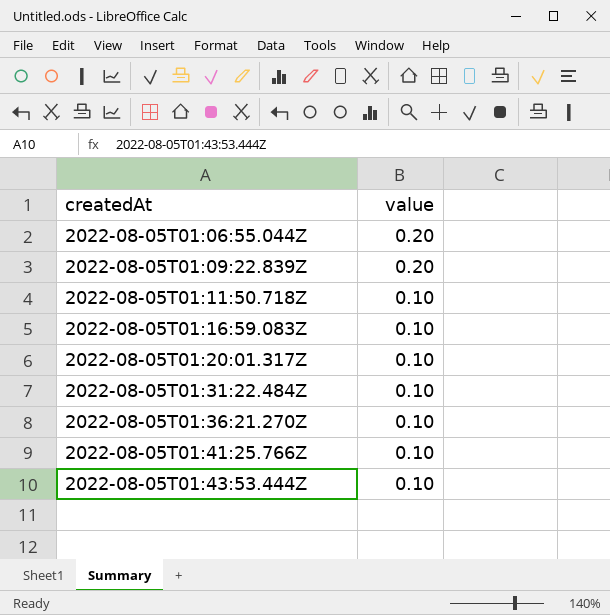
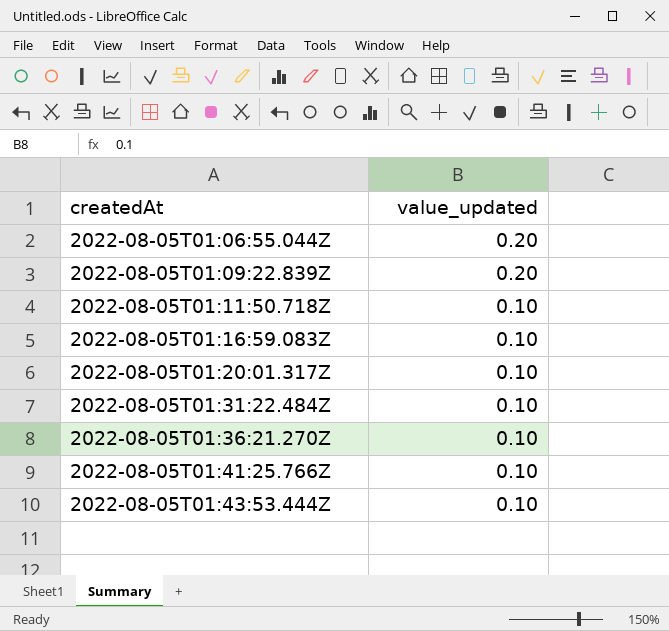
column name: value -> value_updated

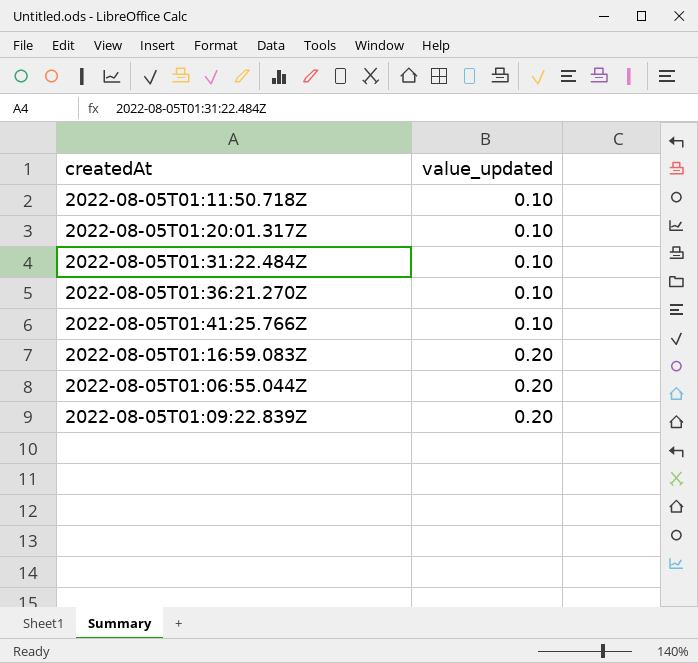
row order: createdAt ascending -> value_updated ascending
row 2022-08-05T01:43:53.444Z: 0.10 -> none
2022-08-05T01:16:59.083Z | value_updated: 0.10 -> 0.20

